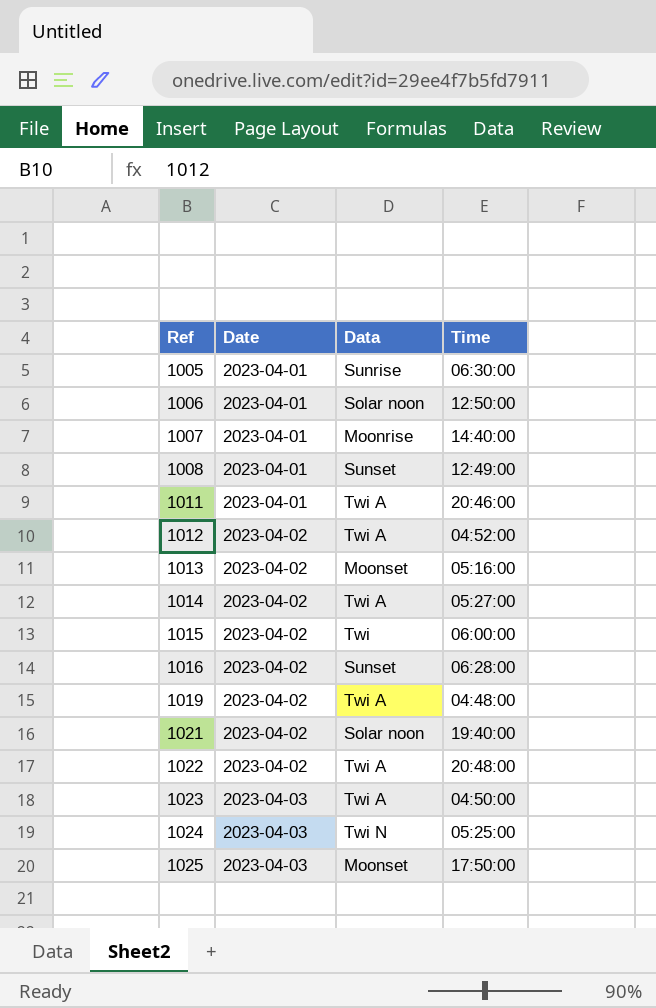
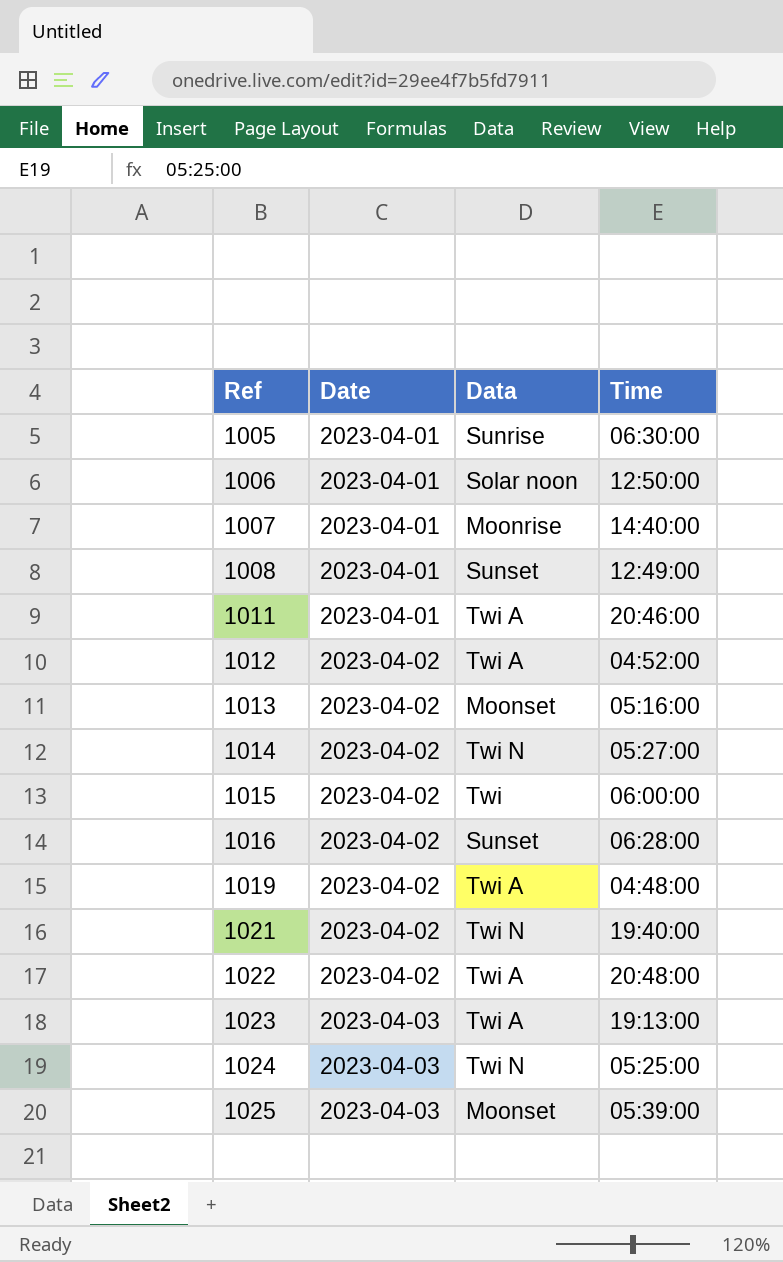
1014 | Data: Twi A -> Twi N
1021 | Data: Solar noon -> Twi N
1023 | Time: 04:50:00 -> 19:13:00
1025 | Time: 17:50:00 -> 05:39:00

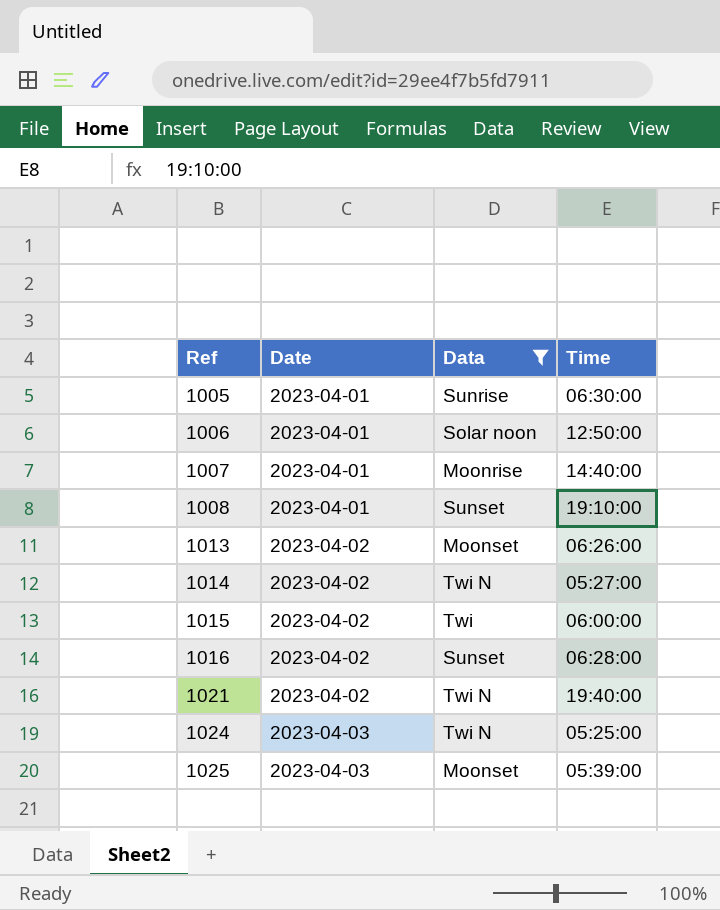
filter: none -> Data != Twi A
1008 | Time: 12:49:00 -> 19:10:00
1013 | Time: 05:16:00 -> 06:26:00

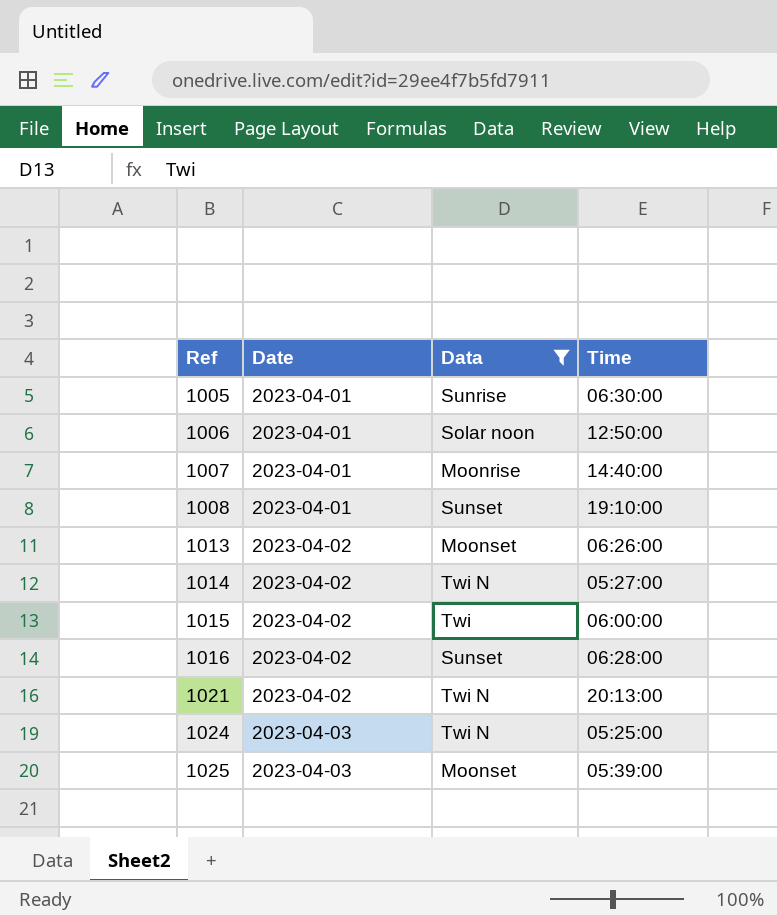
1021 | Time: 19:40:00 -> 20:13:00

